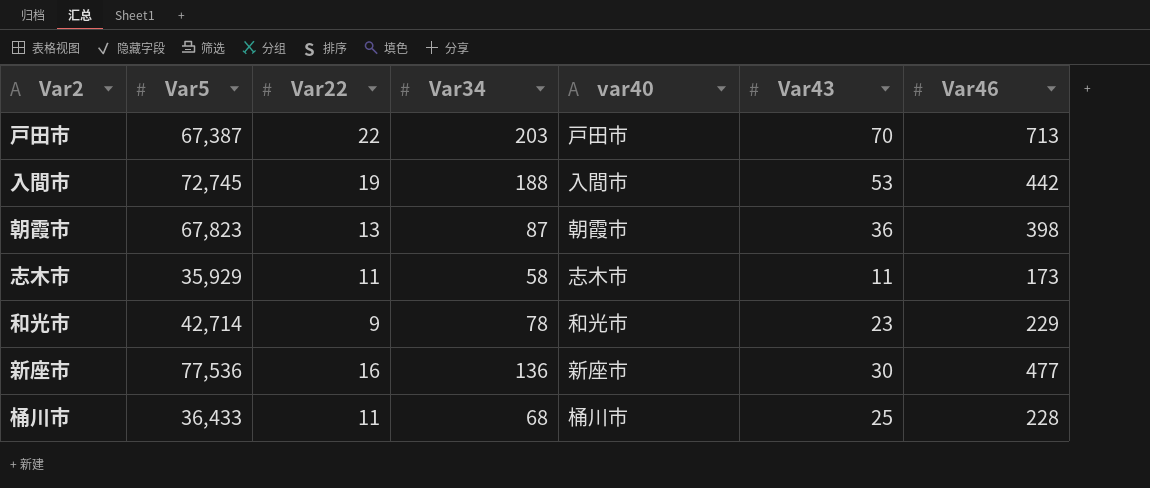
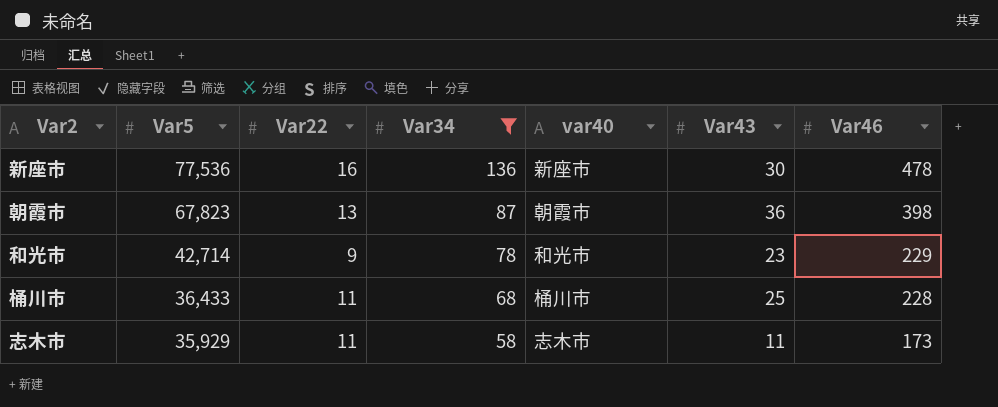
filter: none -> Var34 <= 136
row order: none -> Var5 descending
新座市 | Var46: 477 -> 478

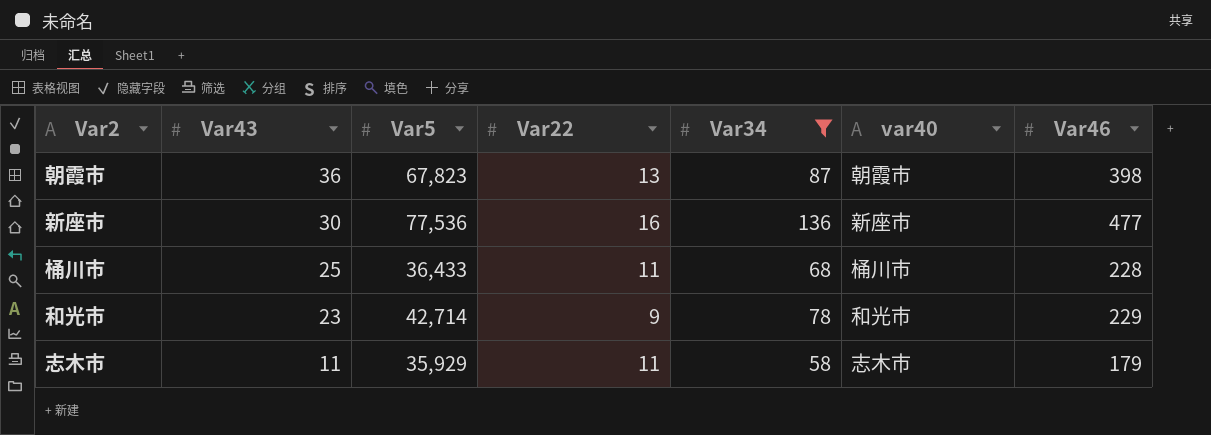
row order: Var5 descending -> Var43 descending
column Var43 | position: 6 -> 2
新座市 | Var46: 478 -> 477
志木市 | Var46: 173 -> 179

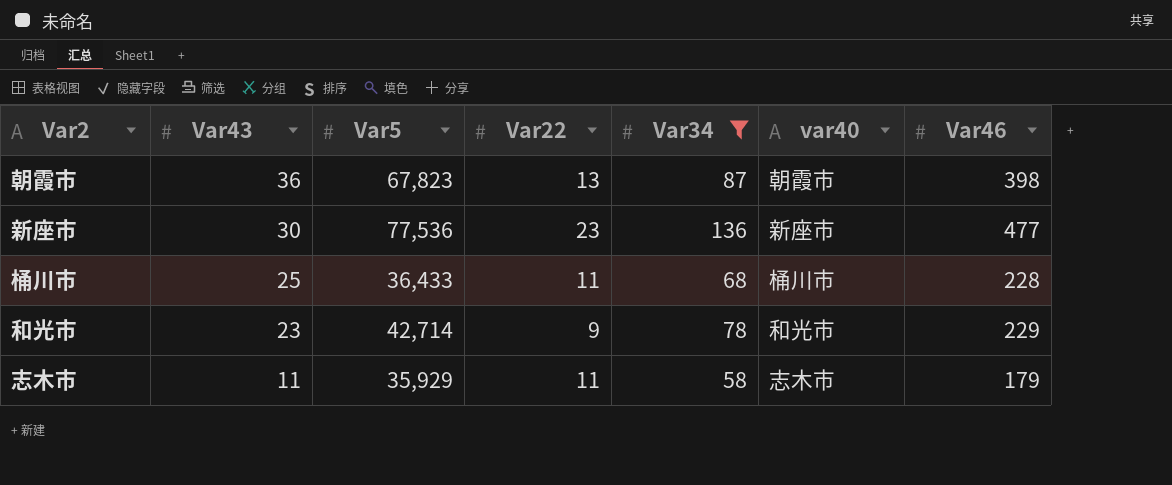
新座市 | Var22: 16 -> 23

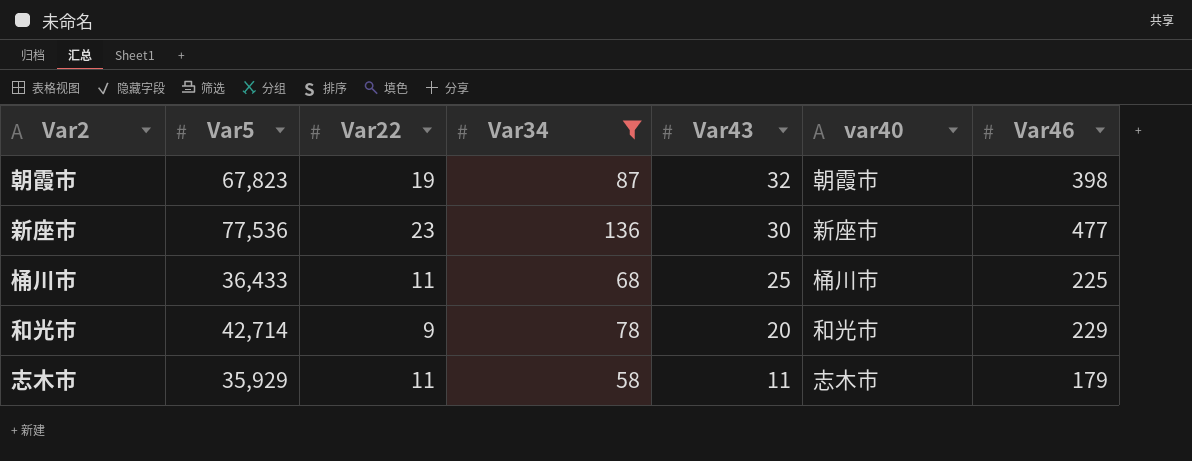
column Var43 | position: 2 -> 5
朝霞市 | Var22: 13 -> 19
朝霞市 | Var43: 36 -> 32
桶川市 | Var46: 228 -> 225
和光市 | Var43: 23 -> 20

